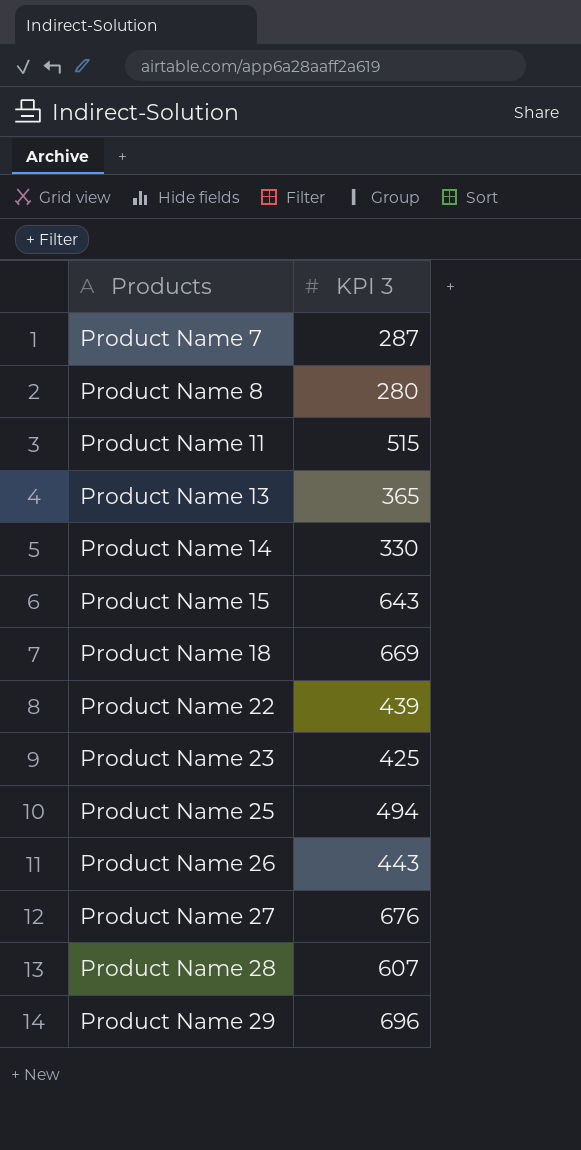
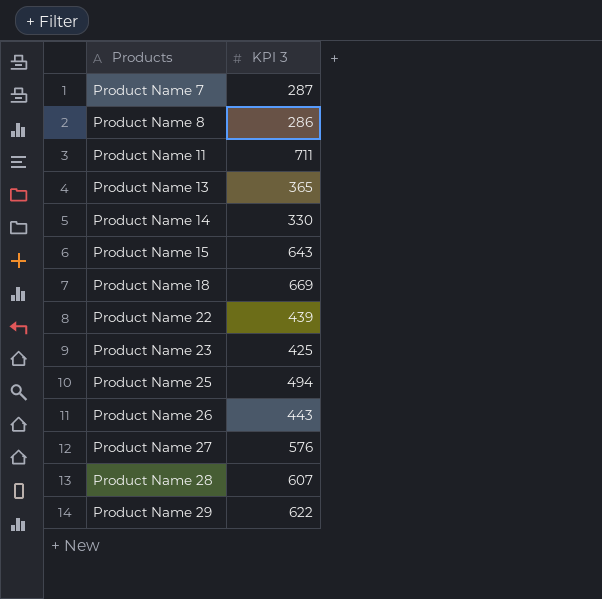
Product Name 8 | KPI 3: 280 -> 286
Product Name 11 | KPI 3: 515 -> 711
Product Name 27 | KPI 3: 676 -> 576
Product Name 29 | KPI 3: 696 -> 622

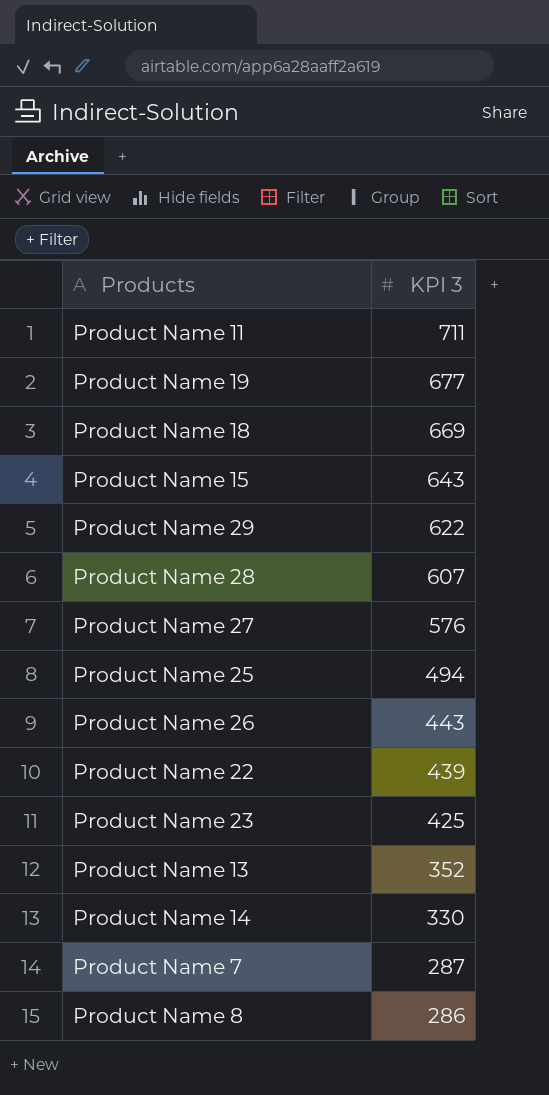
row order: Products ascending -> KPI 3 descending
row Product Name 19: none -> 677
Product Name 13 | KPI 3: 365 -> 352

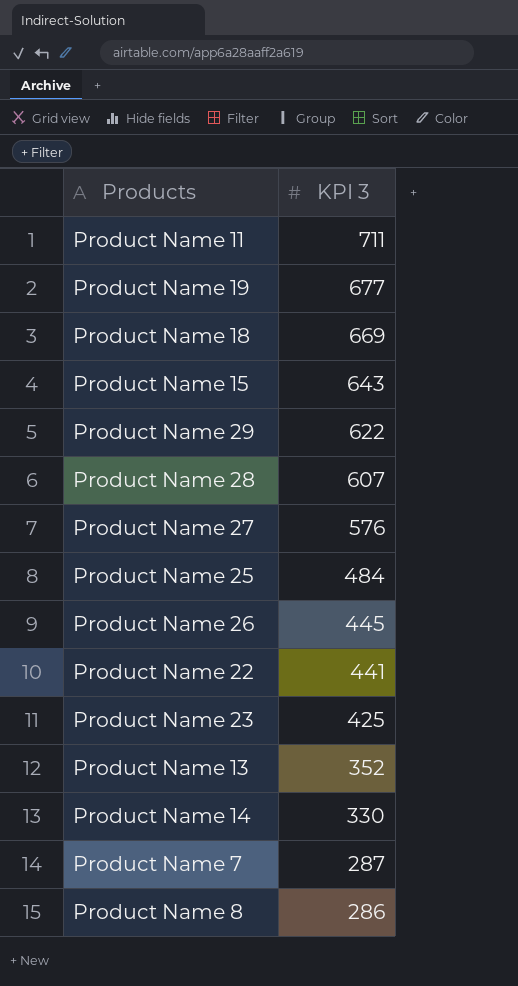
Product Name 25 | KPI 3: 494 -> 484
Product Name 26 | KPI 3: 443 -> 445
Product Name 22 | KPI 3: 439 -> 441

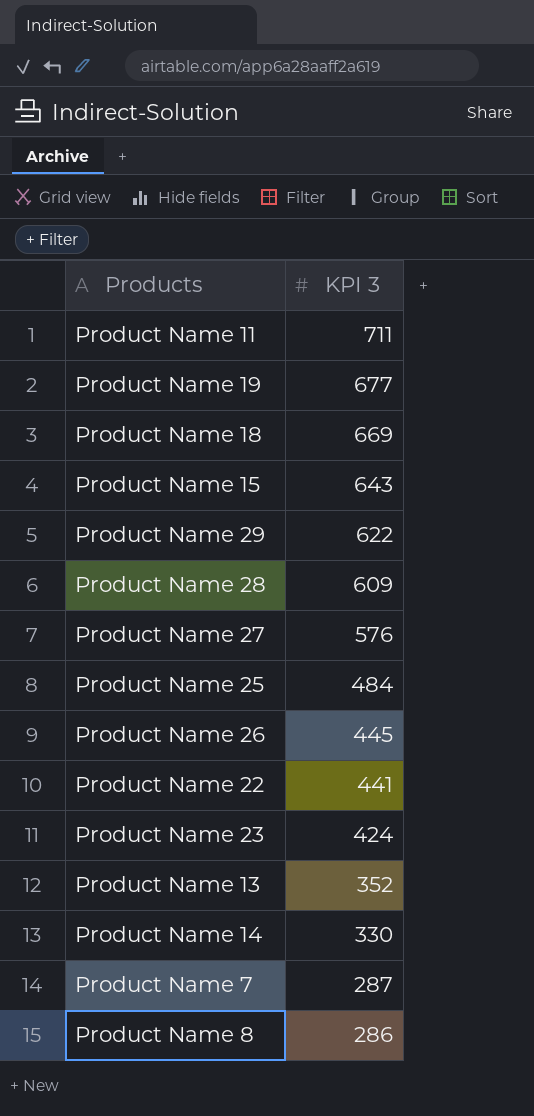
Product Name 28 | KPI 3: 607 -> 609
Product Name 23 | KPI 3: 425 -> 424

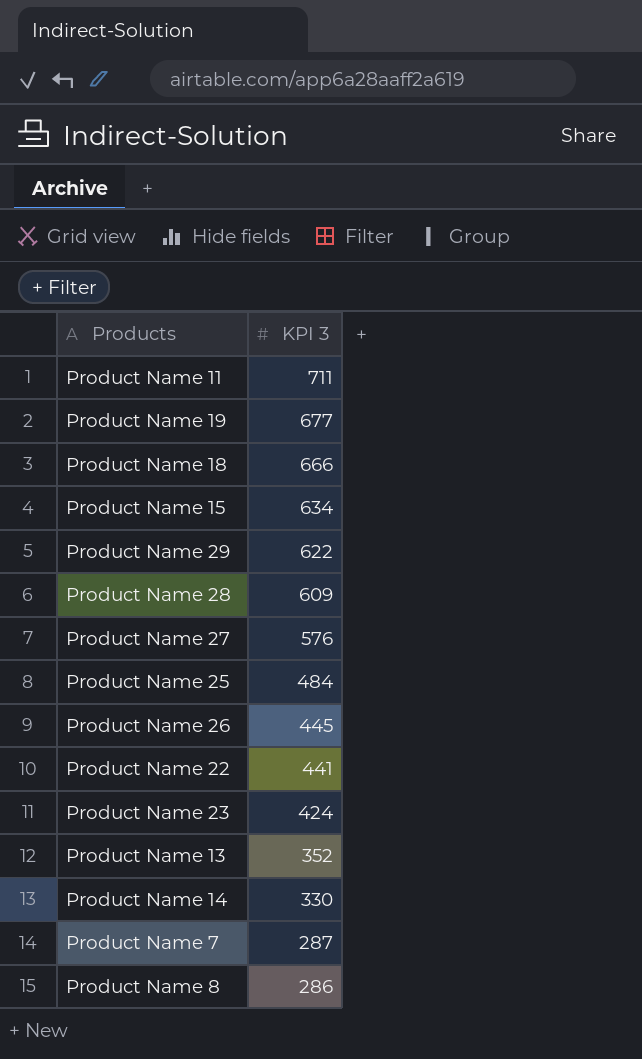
Product Name 18 | KPI 3: 669 -> 666
Product Name 15 | KPI 3: 643 -> 634

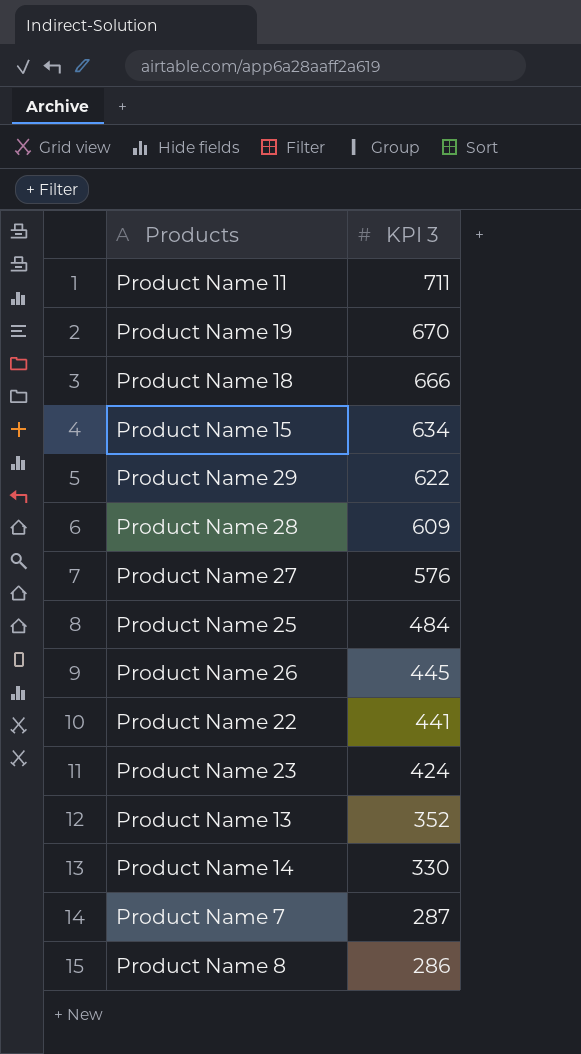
Product Name 19 | KPI 3: 677 -> 670

